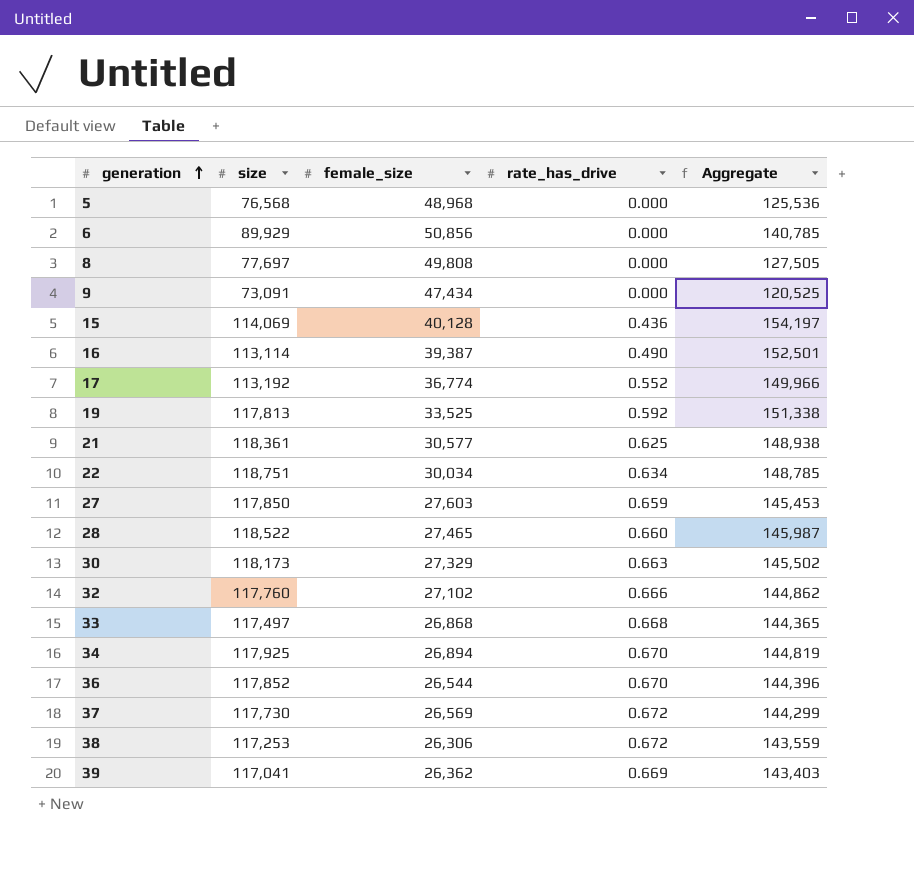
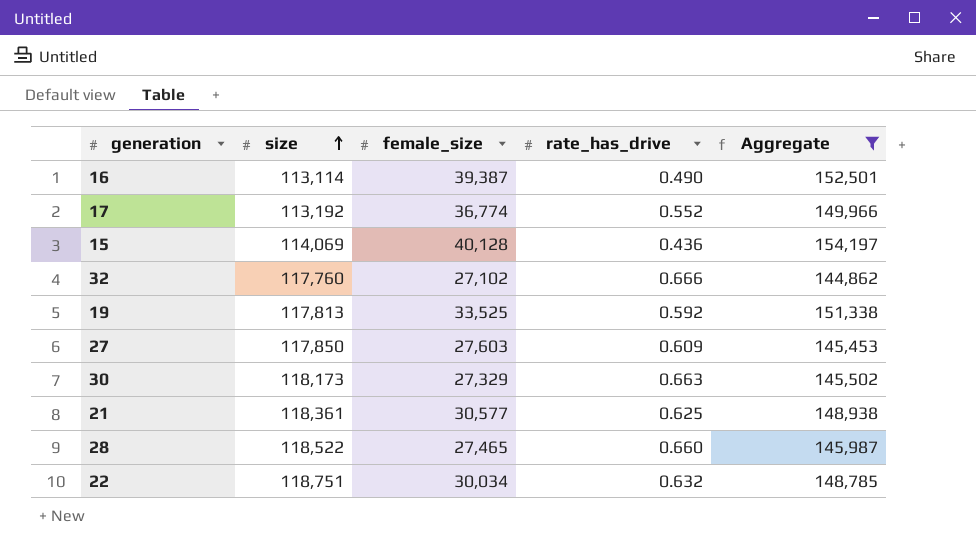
filter: none -> Aggregate >= 144,862
row order: generation ascending -> size ascending
27 | rate_has_drive: 0.659 -> 0.609
22 | rate_has_drive: 0.634 -> 0.632

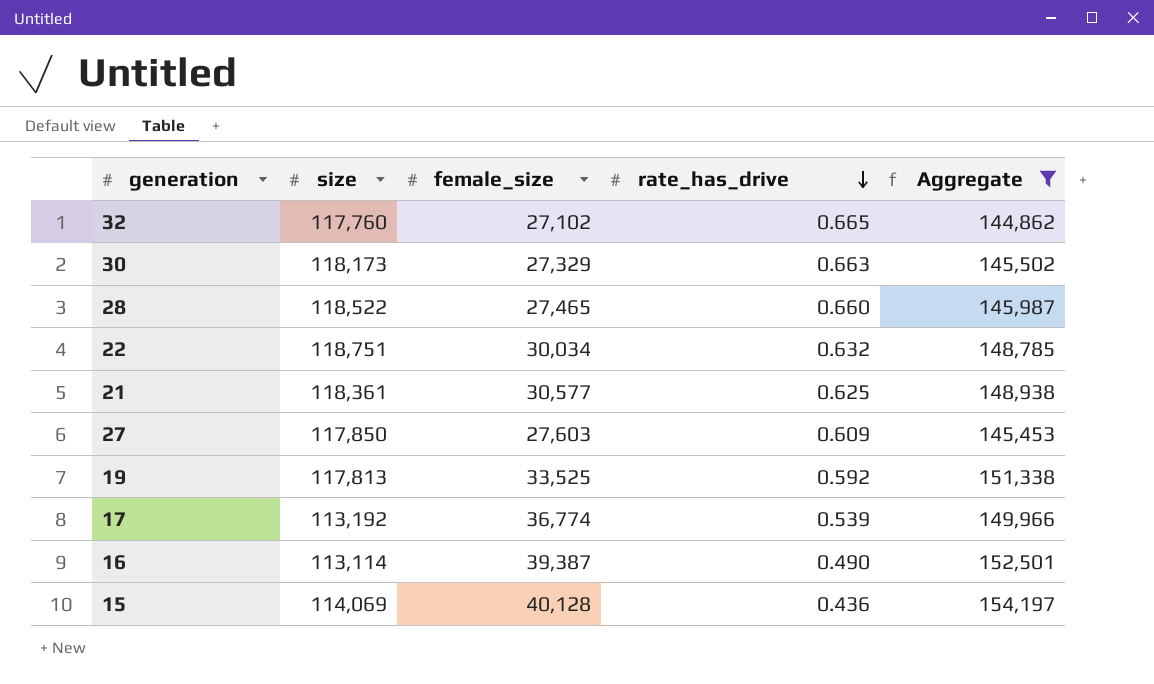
row order: size ascending -> rate_has_drive descending
32 | rate_has_drive: 0.666 -> 0.665
17 | rate_has_drive: 0.552 -> 0.539

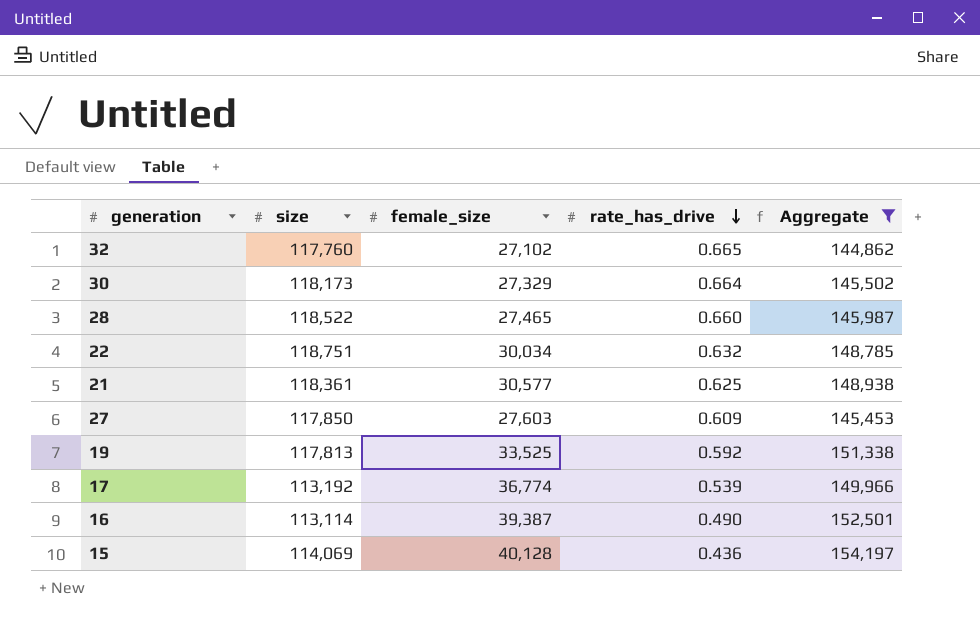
30 | rate_has_drive: 0.663 -> 0.664

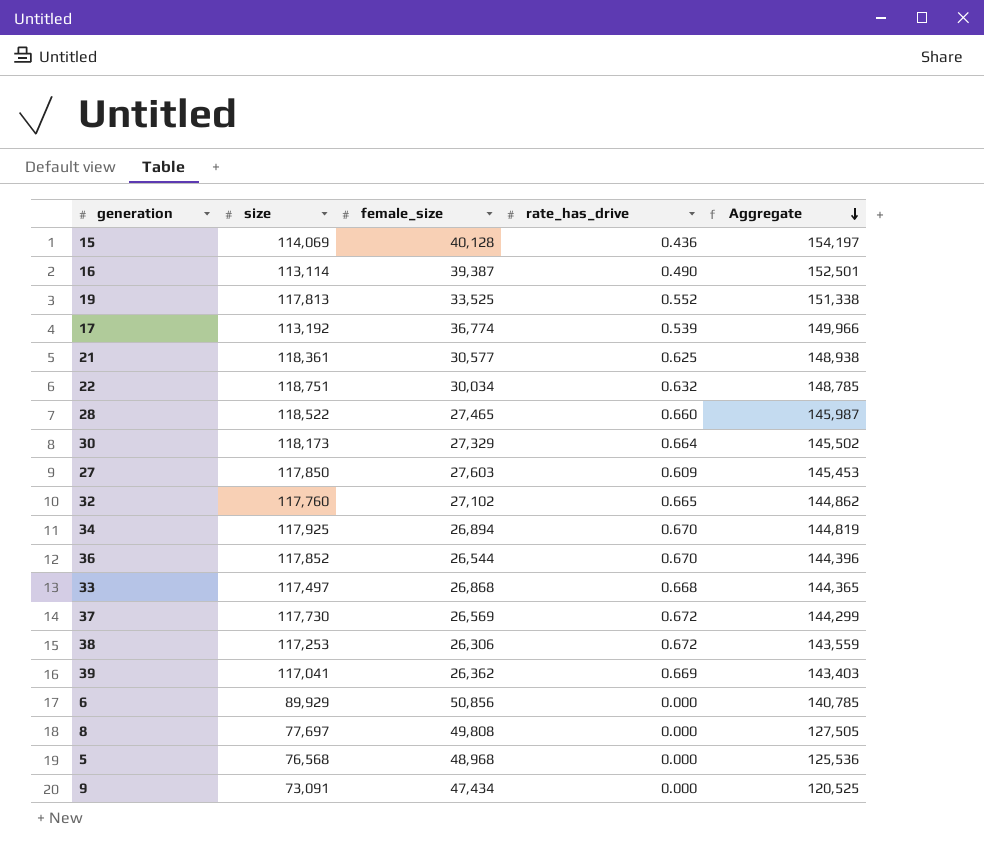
filter: Aggregate >= 144,862 -> none
row order: rate_has_drive descending -> Aggregate descending
19 | rate_has_drive: 0.592 -> 0.552

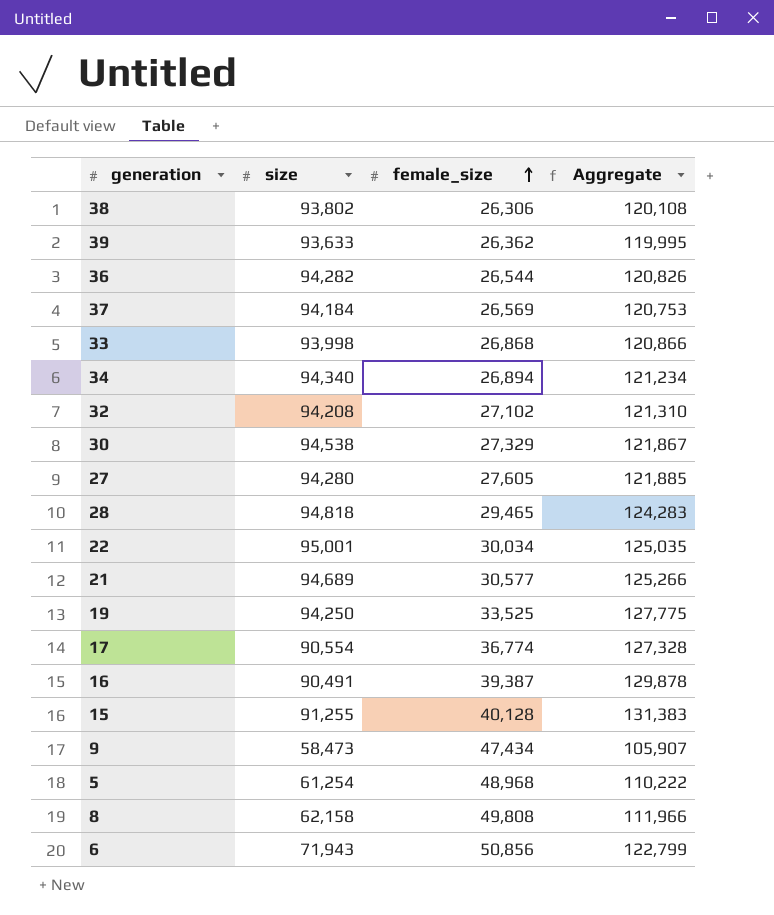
row order: Aggregate descending -> female_size ascending
column rate_has_drive | position: 4 -> none
38 | size: 117,253 -> 93,802
38 | Aggregate: 143,559 -> 120,108
39 | size: 117,041 -> 93,633
39 | Aggregate: 143,403 -> 119,995
36 | size: 117,852 -> 94,282
36 | Aggregate: 144,396 -> 120,826
37 | size: 117,730 -> 94,184
37 | Aggregate: 144,299 -> 120,753
33 | size: 117,497 -> 93,998
33 | Aggregate: 144,365 -> 120,866
34 | size: 117,925 -> 94,340
34 | Aggregate: 144,819 -> 121,234
32 | size: 117,760 -> 94,208
32 | Aggregate: 144,862 -> 121,310
30 | size: 118,173 -> 94,538
30 | Aggregate: 145,502 -> 121,867
27 | size: 117,850 -> 94,280
27 | female_size: 27,603 -> 27,605
27 | Aggregate: 145,453 -> 121,885
28 | size: 118,522 -> 94,818
28 | female_size: 27,465 -> 29,465
28 | Aggregate: 145,987 -> 124,283
22 | size: 118,751 -> 95,001
22 | Aggregate: 148,785 -> 125,035
21 | size: 118,361 -> 94,689
21 | Aggregate: 148,938 -> 125,266
19 | size: 117,813 -> 94,250
19 | Aggregate: 151,338 -> 127,775
17 | size: 113,192 -> 90,554
17 | Aggregate: 149,966 -> 127,328
16 | size: 113,114 -> 90,491
16 | Aggregate: 152,501 -> 129,878
15 | size: 114,069 -> 91,255
15 | Aggregate: 154,197 -> 131,383
9 | size: 73,091 -> 58,473
9 | Aggregate: 120,525 -> 105,907
5 | size: 76,568 -> 61,254
5 | Aggregate: 125,536 -> 110,222
8 | size: 77,697 -> 62,158
8 | Aggregate: 127,505 -> 111,966
6 | size: 89,929 -> 71,943
6 | Aggregate: 140,785 -> 122,799

